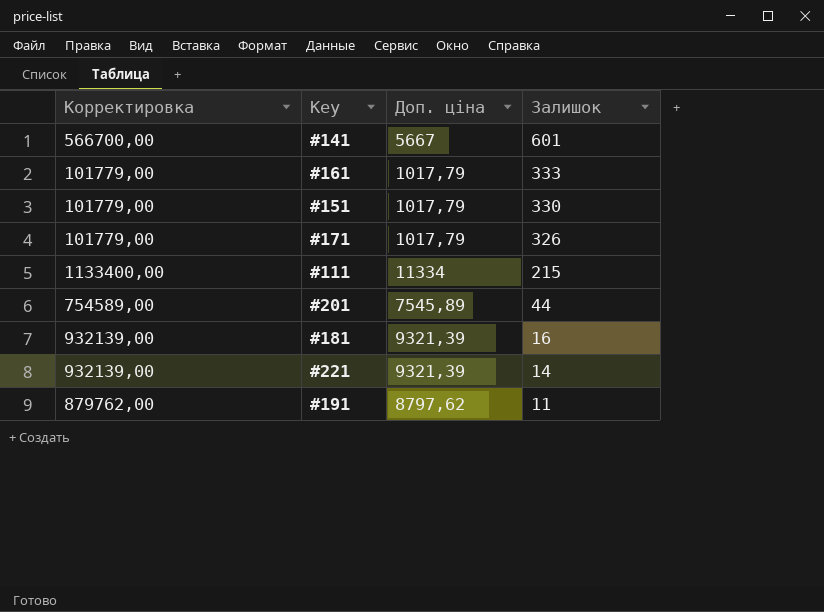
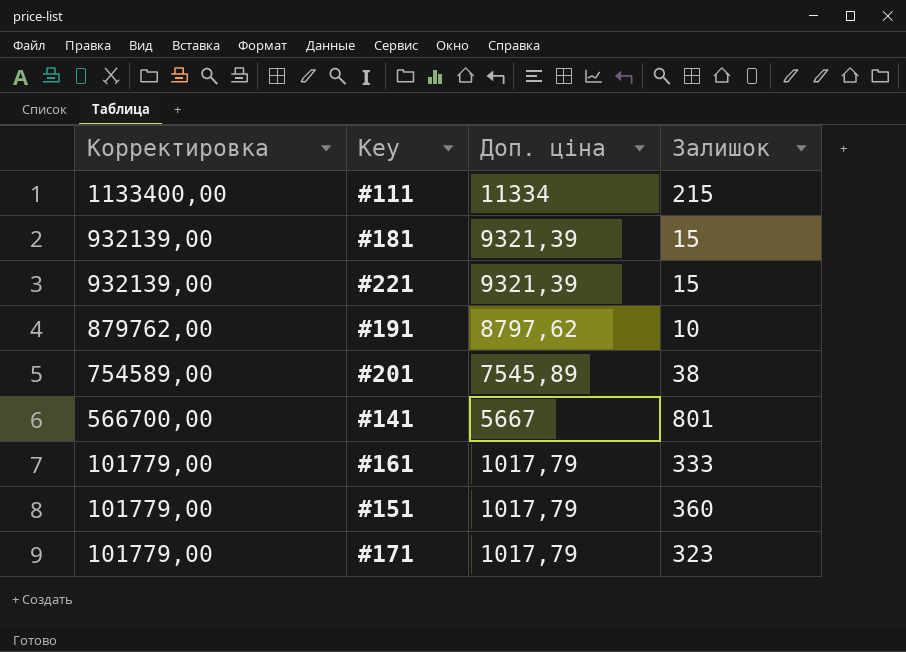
row order: Залишок descending -> Корректировка descending
#181 | Залишок: 16 -> 15
#221 | Залишок: 14 -> 15
#191 | Залишок: 11 -> 10
#201 | Залишок: 44 -> 38
#141 | Залишок: 601 -> 801
#151 | Залишок: 330 -> 360
#171 | Залишок: 326 -> 323

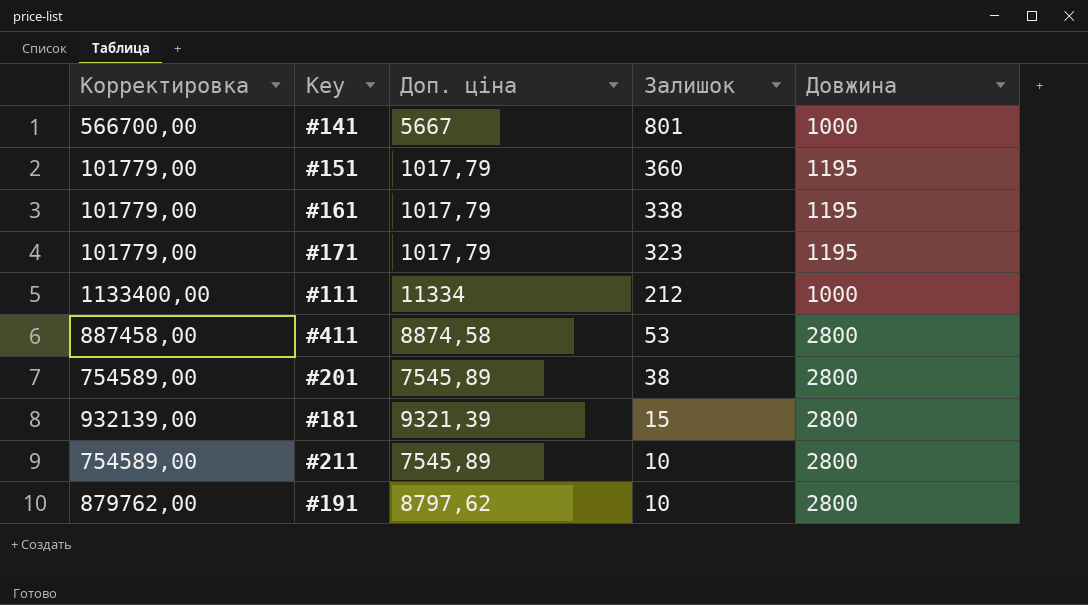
row order: Корректировка descending -> Залишок descending
column Довжина | position: none -> 5
row #221: 932139,00 | 9321,39 | 15 -> none
#161 | Залишок: 333 -> 338
#111 | Залишок: 215 -> 212
row #411: none -> 887458,00 | 8874,58 | 53 | 2800
row #211: none -> 754589,00 | 7545,89 | 10 | 2800

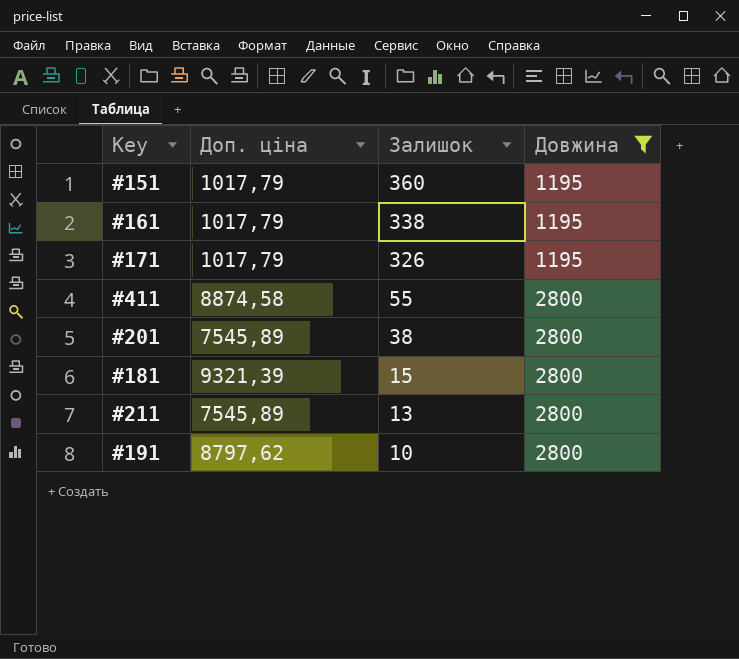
filter: none -> Довжина != 1000
column Корректировка | formula: [Доп. ціна] * 100 -> none
#171 | Залишок: 323 -> 326
#411 | Залишок: 53 -> 55
#211 | Залишок: 10 -> 13

